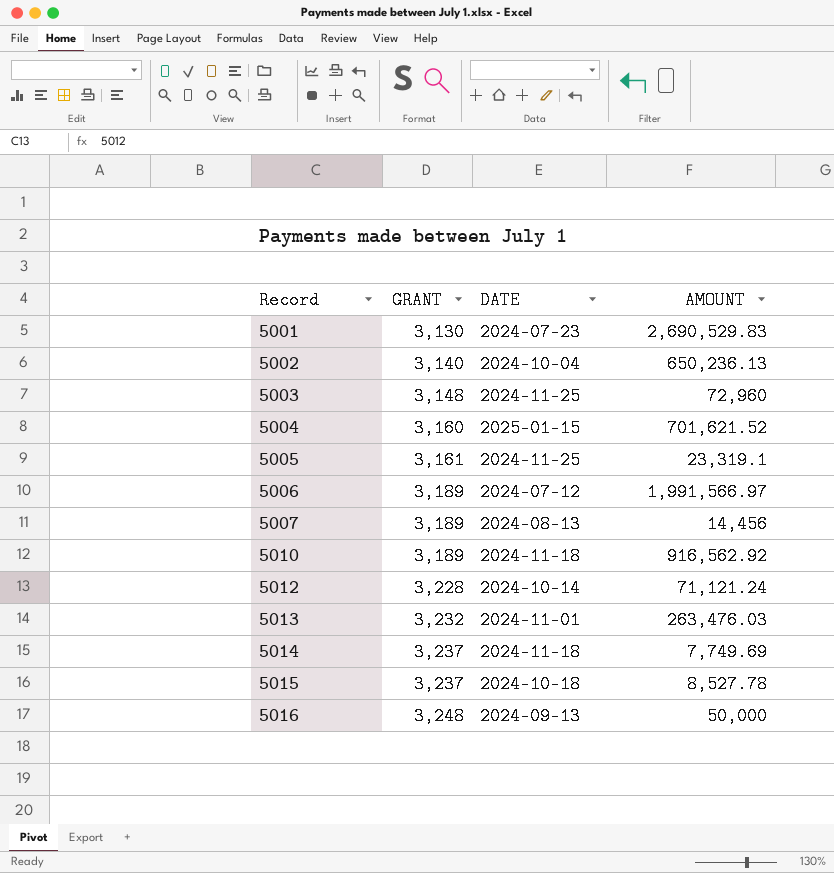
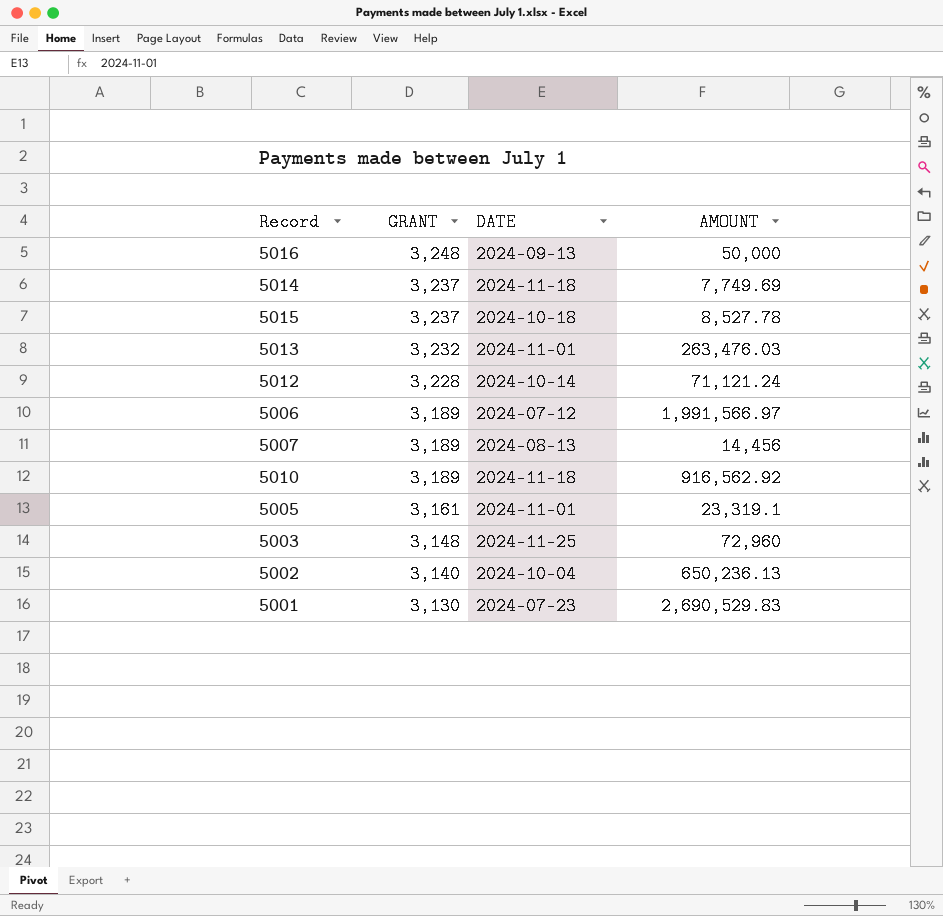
row order: Record ascending -> GRANT descending
row 5004: 3,160 | 2025-01-15 | 701,621.52 -> none
5005 | DATE: 2024-11-25 -> 2024-11-01

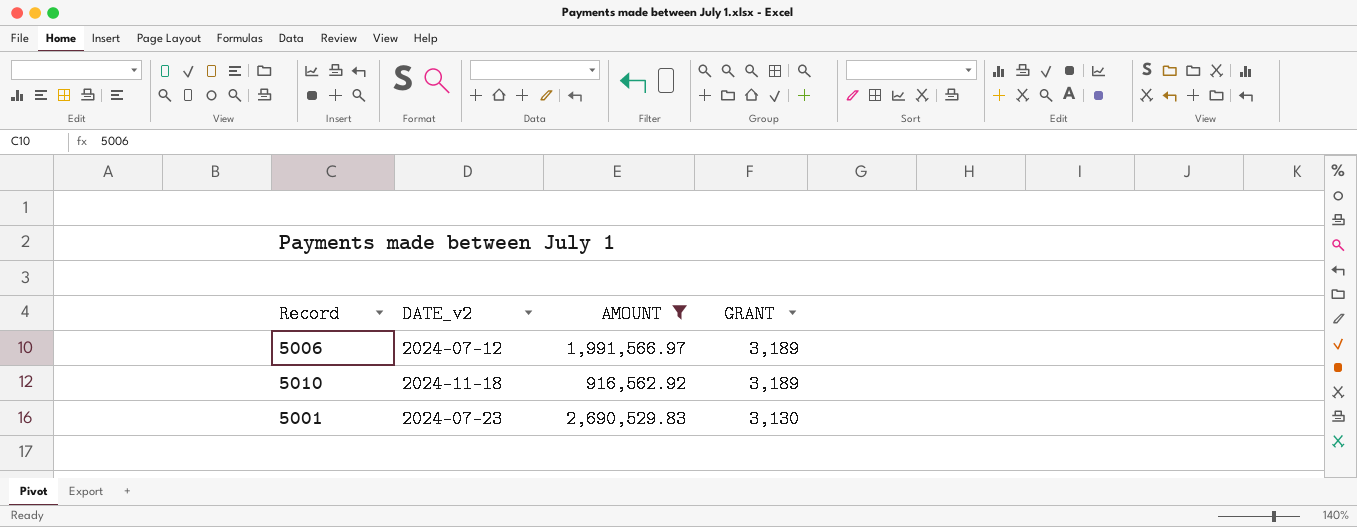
filter: none -> AMOUNT >= 916,562.92
column name: DATE -> DATE_v2
column GRANT | position: 2 -> 4

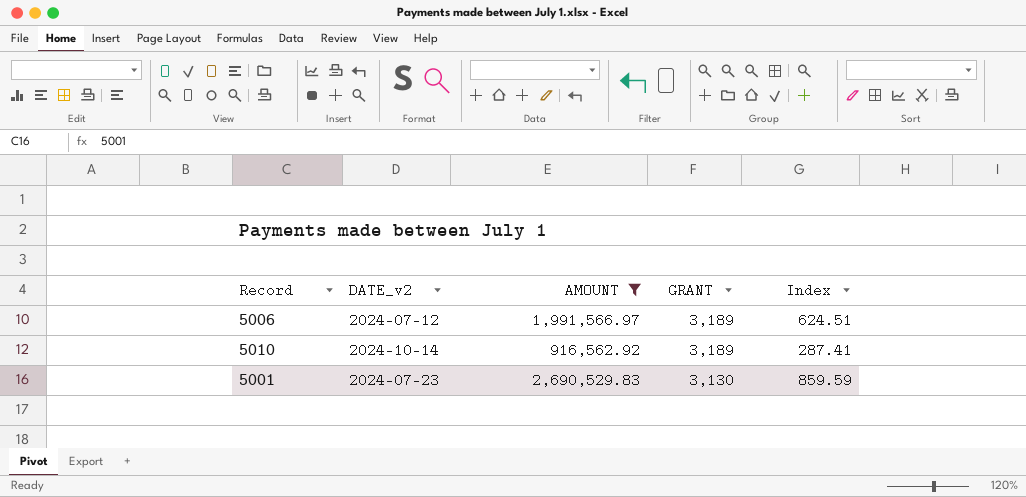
column Index | formula: none -> [AMOUNT] / [GRANT]
5010 | DATE_v2: 2024-11-18 -> 2024-10-14

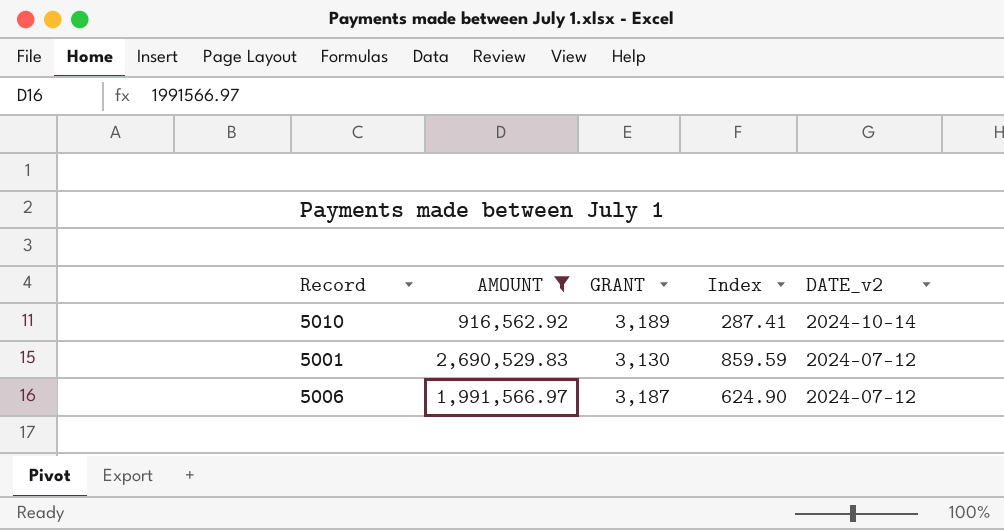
row order: GRANT descending -> DATE_v2 descending
column DATE_v2 | position: 2 -> 5
5001 | DATE_v2: 2024-07-23 -> 2024-07-12
5006 | GRANT: 3,189 -> 3,187
5006 | Index: 624.51 -> 624.90

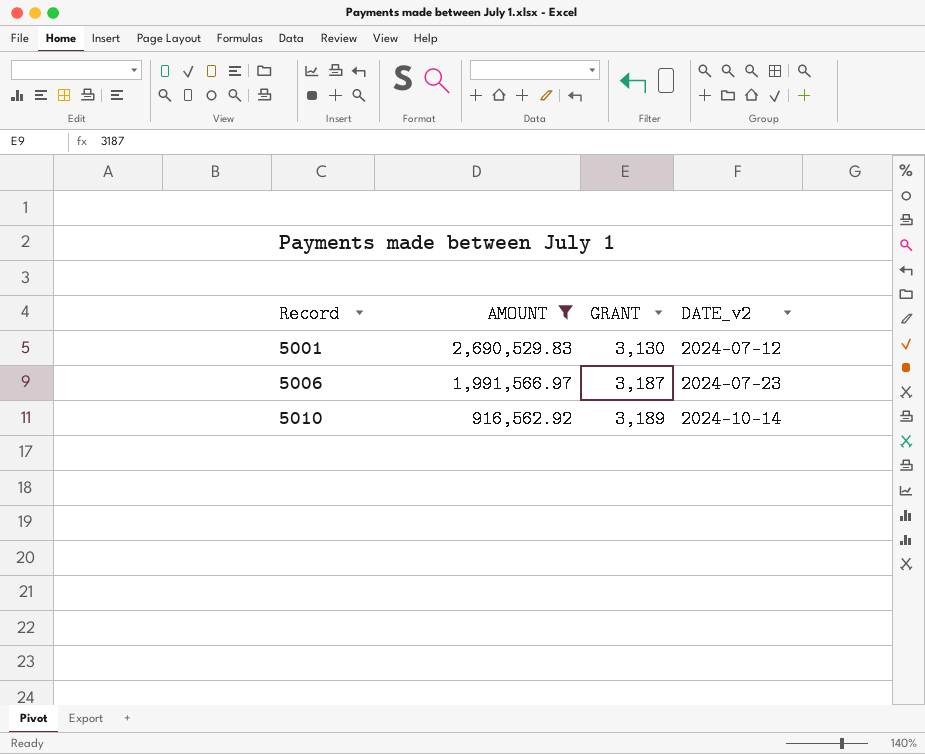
row order: DATE_v2 descending -> Record ascending
column Index | formula: [AMOUNT] / [GRANT] -> none
5006 | DATE_v2: 2024-07-12 -> 2024-07-23

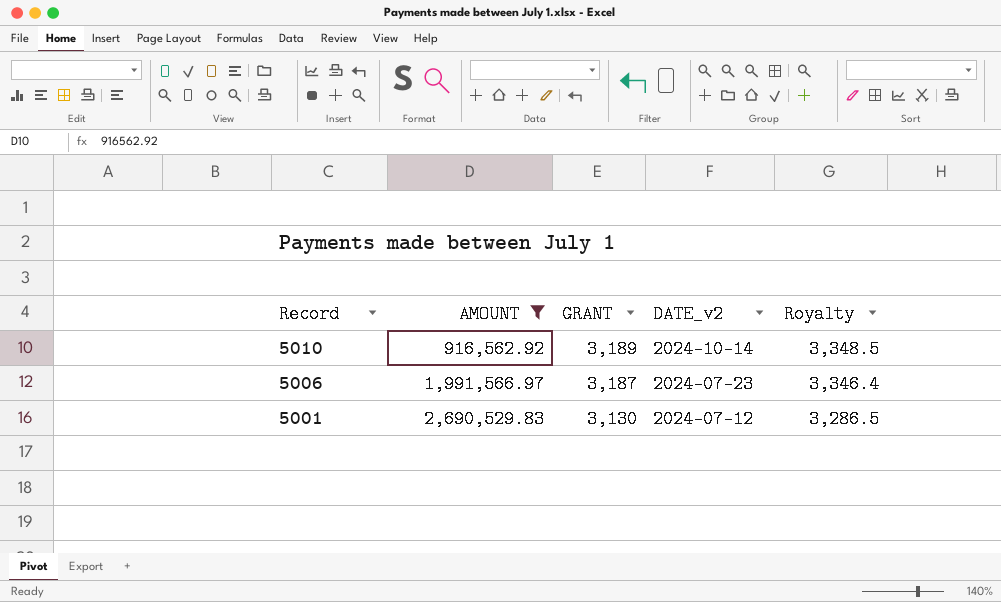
row order: Record ascending -> Record descending
column Royalty | formula: none -> [GRANT] * 1.05

